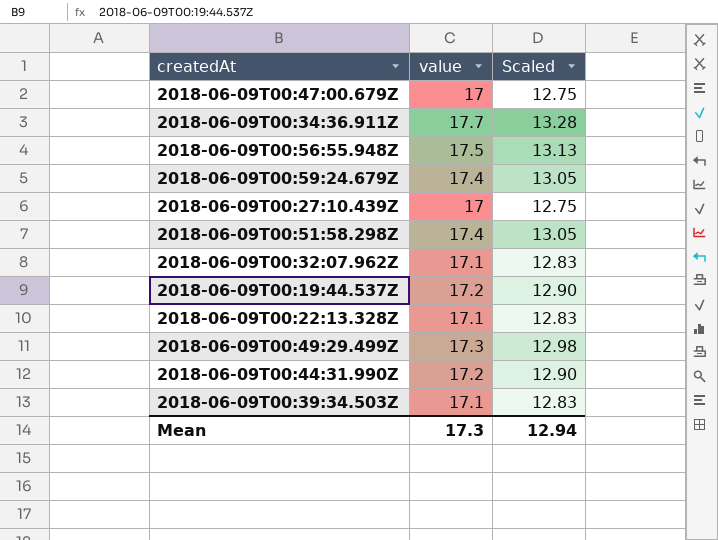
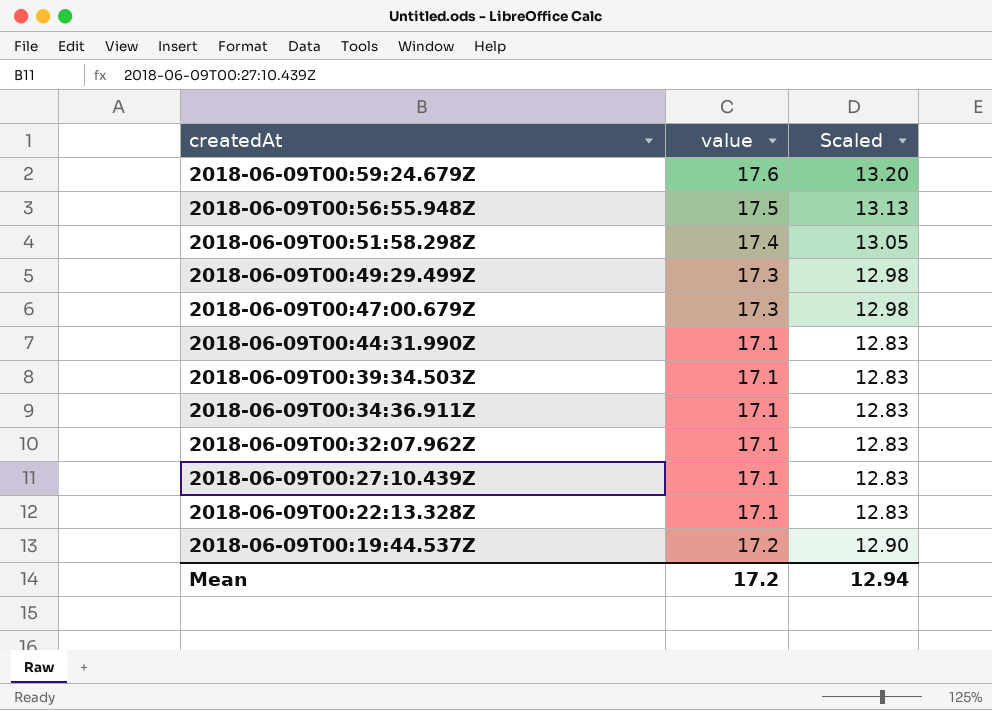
row order: none -> createdAt descending
2018-06-09T00:59:24.679Z | value: 17.4 -> 17.6
2018-06-09T00:59:24.679Z | Scaled: 13.05 -> 13.20
2018-06-09T00:47:00.679Z | value: 17 -> 17.3
2018-06-09T00:47:00.679Z | Scaled: 12.75 -> 12.98
2018-06-09T00:44:31.990Z | value: 17.2 -> 17.1
2018-06-09T00:44:31.990Z | Scaled: 12.90 -> 12.83
2018-06-09T00:34:36.911Z | value: 17.7 -> 17.1
2018-06-09T00:34:36.911Z | Scaled: 13.28 -> 12.83
2018-06-09T00:27:10.439Z | value: 17 -> 17.1
2018-06-09T00:27:10.439Z | Scaled: 12.75 -> 12.83
Mean | value: 17.3 -> 17.2

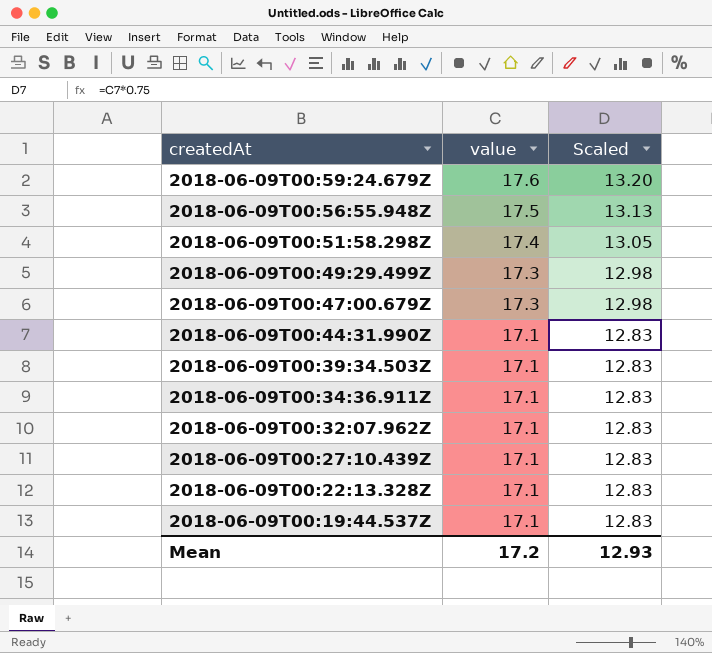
2018-06-09T00:19:44.537Z | value: 17.2 -> 17.1
2018-06-09T00:19:44.537Z | Scaled: 12.90 -> 12.83
Mean | Scaled: 12.94 -> 12.93

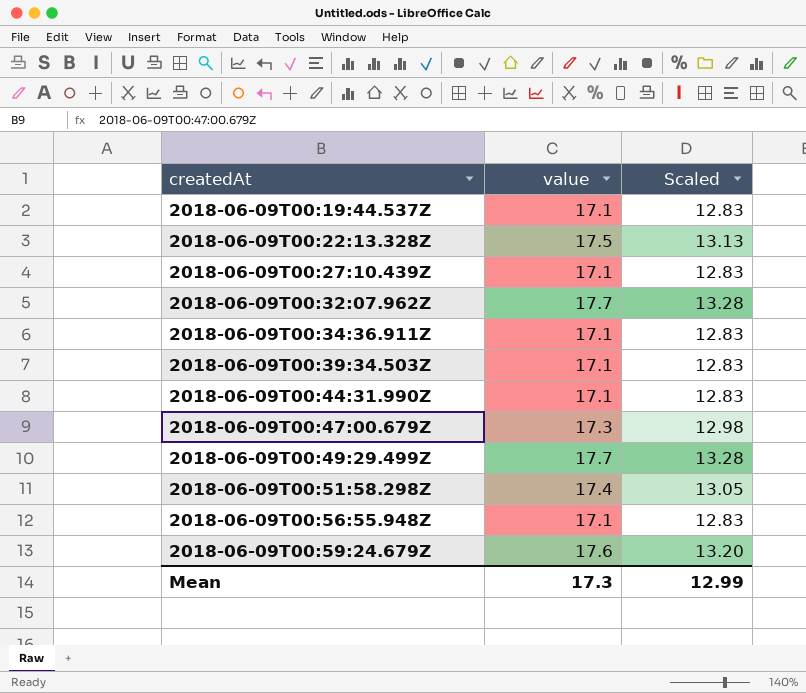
row order: createdAt descending -> createdAt ascending
2018-06-09T00:22:13.328Z | value: 17.1 -> 17.5
2018-06-09T00:22:13.328Z | Scaled: 12.83 -> 13.13
2018-06-09T00:32:07.962Z | value: 17.1 -> 17.7
2018-06-09T00:32:07.962Z | Scaled: 12.83 -> 13.28
2018-06-09T00:49:29.499Z | value: 17.3 -> 17.7
2018-06-09T00:49:29.499Z | Scaled: 12.98 -> 13.28
2018-06-09T00:56:55.948Z | value: 17.5 -> 17.1
2018-06-09T00:56:55.948Z | Scaled: 13.13 -> 12.83
Mean | value: 17.2 -> 17.3
Mean | Scaled: 12.93 -> 12.99

